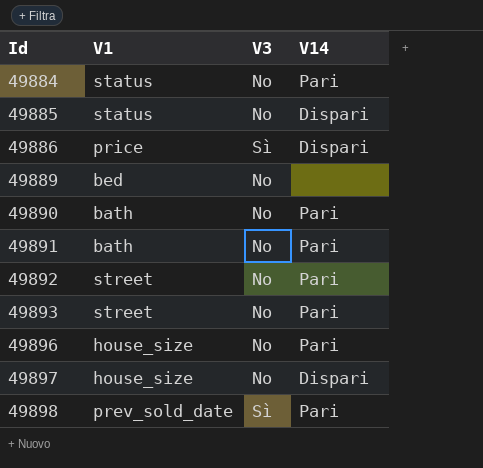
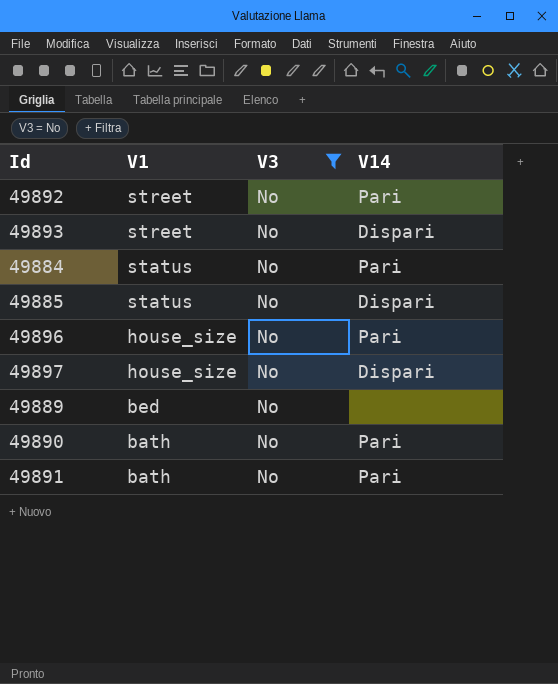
filter: none -> V3 = No
row order: Id ascending -> V1 descending
49893 | V14: Pari -> Dispari

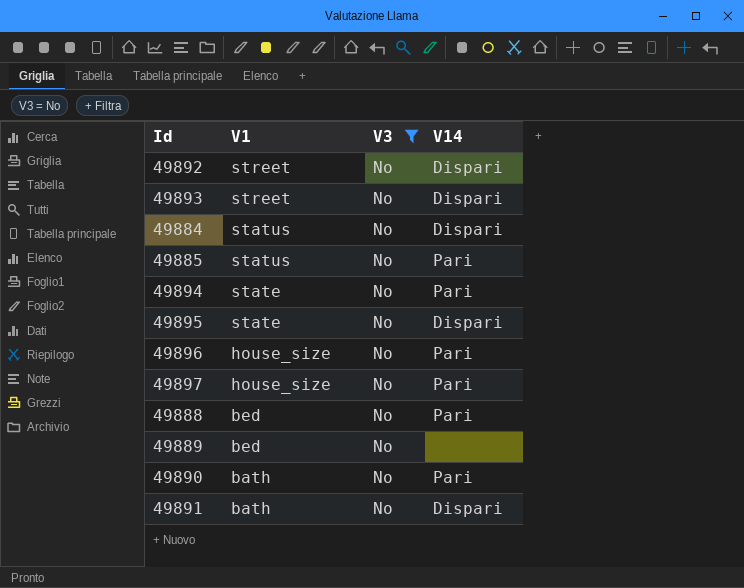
49892 | V14: Pari -> Dispari
49884 | V14: Pari -> Dispari
49885 | V14: Dispari -> Pari
row 49894: none -> state | No | Pari
row 49895: none -> state | No | Dispari
49897 | V14: Dispari -> Pari
row 49888: none -> bed | No | Pari
49891 | V14: Pari -> Dispari

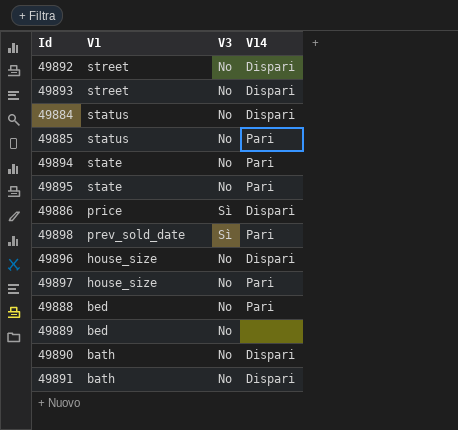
filter: V3 = No -> none
49895 | V14: Dispari -> Pari
49896 | V14: Pari -> Dispari
49890 | V14: Pari -> Dispari

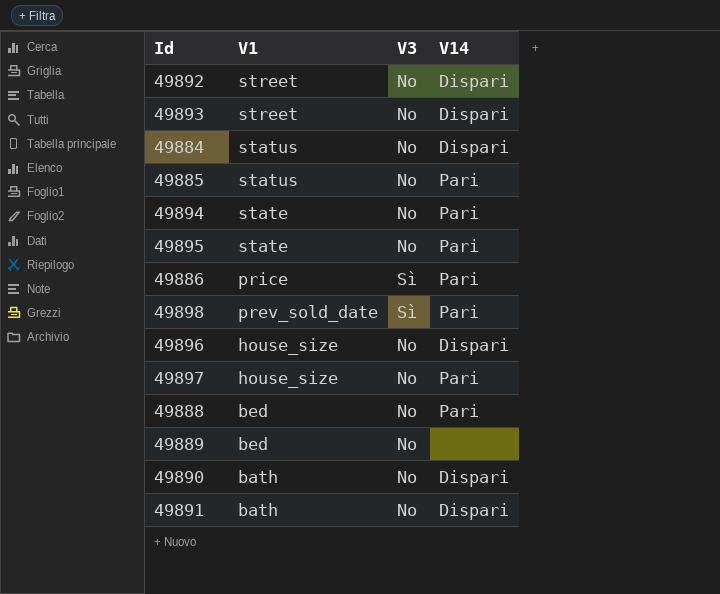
49886 | V14: Dispari -> Pari

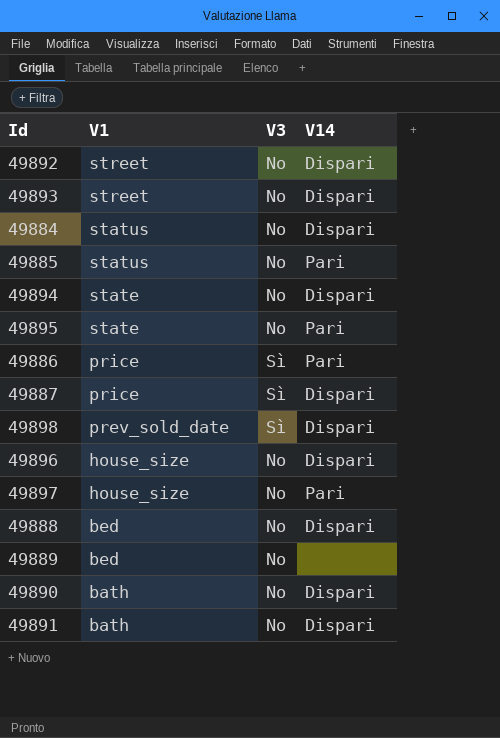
49894 | V14: Pari -> Dispari
row 49887: none -> price | Sì | Dispari
49898 | V14: Pari -> Dispari
49888 | V14: Pari -> Dispari

